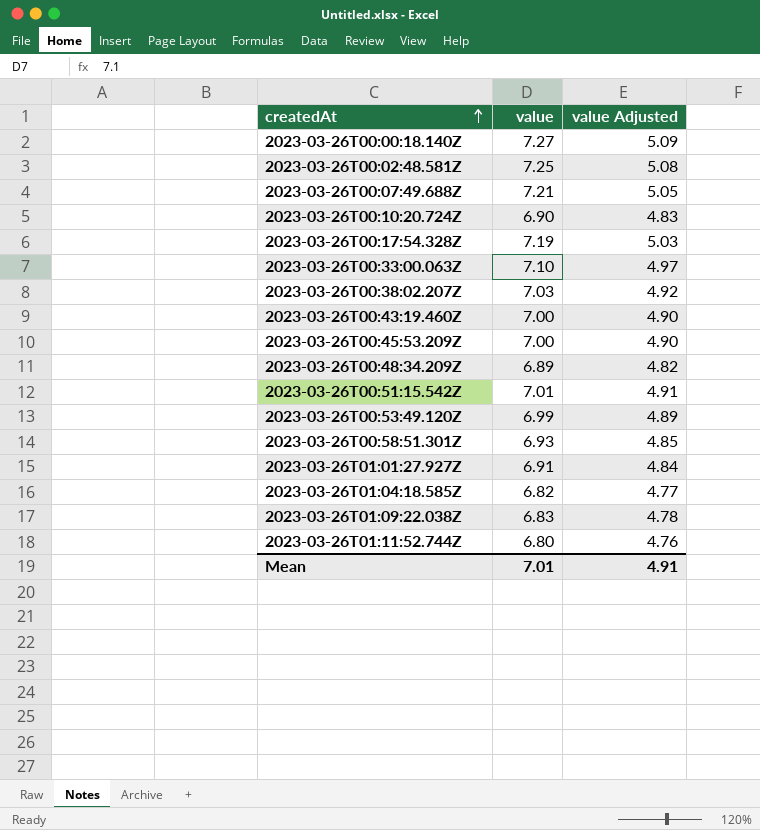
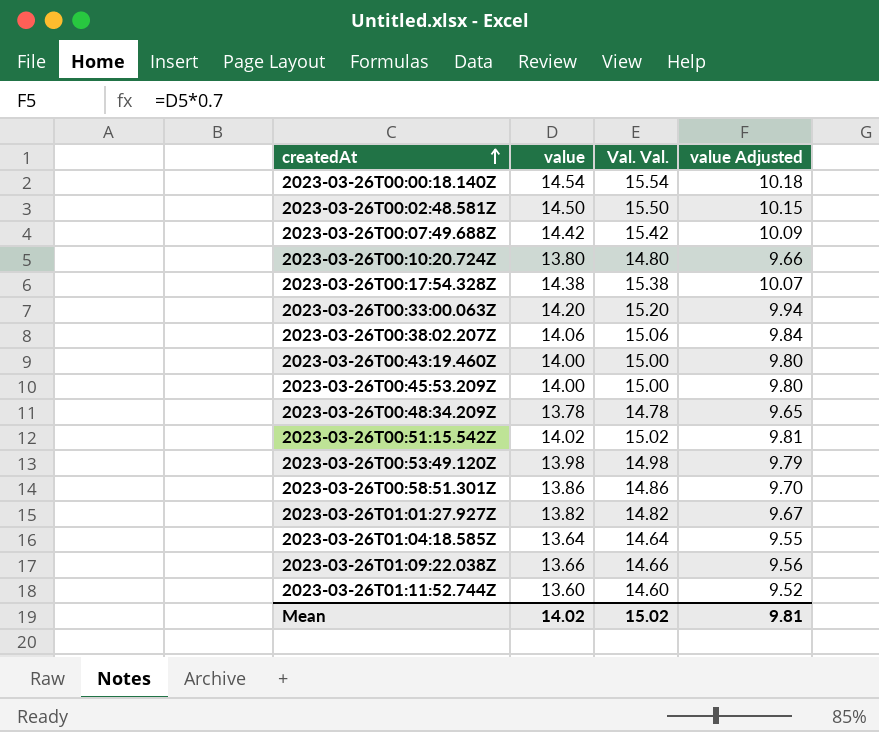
column Val. Val. | formula: none -> [value] + 1
2023-03-26T00:00:18.140Z | value: 7.27 -> 14.54
2023-03-26T00:00:18.140Z | value Adjusted: 5.09 -> 10.18
2023-03-26T00:02:48.581Z | value: 7.25 -> 14.50
2023-03-26T00:02:48.581Z | value Adjusted: 5.08 -> 10.15
2023-03-26T00:07:49.688Z | value: 7.21 -> 14.42
2023-03-26T00:07:49.688Z | value Adjusted: 5.05 -> 10.09
2023-03-26T00:10:20.724Z | value: 6.90 -> 13.80
2023-03-26T00:10:20.724Z | value Adjusted: 4.83 -> 9.66
2023-03-26T00:17:54.328Z | value: 7.19 -> 14.38
2023-03-26T00:17:54.328Z | value Adjusted: 5.03 -> 10.07
2023-03-26T00:33:00.063Z | value: 7.10 -> 14.20
2023-03-26T00:33:00.063Z | value Adjusted: 4.97 -> 9.94
2023-03-26T00:38:02.207Z | value: 7.03 -> 14.06
2023-03-26T00:38:02.207Z | value Adjusted: 4.92 -> 9.84
2023-03-26T00:43:19.460Z | value: 7.00 -> 14.00
2023-03-26T00:43:19.460Z | value Adjusted: 4.90 -> 9.80
2023-03-26T00:45:53.209Z | value: 7.00 -> 14.00
2023-03-26T00:45:53.209Z | value Adjusted: 4.90 -> 9.80
2023-03-26T00:48:34.209Z | value: 6.89 -> 13.78
2023-03-26T00:48:34.209Z | value Adjusted: 4.82 -> 9.65
2023-03-26T00:51:15.542Z | value: 7.01 -> 14.02
2023-03-26T00:51:15.542Z | value Adjusted: 4.91 -> 9.81
2023-03-26T00:53:49.120Z | value: 6.99 -> 13.98
2023-03-26T00:53:49.120Z | value Adjusted: 4.89 -> 9.79
2023-03-26T00:58:51.301Z | value: 6.93 -> 13.86
2023-03-26T00:58:51.301Z | value Adjusted: 4.85 -> 9.70
2023-03-26T01:01:27.927Z | value: 6.91 -> 13.82
2023-03-26T01:01:27.927Z | value Adjusted: 4.84 -> 9.67
2023-03-26T01:04:18.585Z | value: 6.82 -> 13.64
2023-03-26T01:04:18.585Z | value Adjusted: 4.77 -> 9.55
2023-03-26T01:09:22.038Z | value: 6.83 -> 13.66
2023-03-26T01:09:22.038Z | value Adjusted: 4.78 -> 9.56
2023-03-26T01:11:52.744Z | value: 6.80 -> 13.60
2023-03-26T01:11:52.744Z | value Adjusted: 4.76 -> 9.52
Mean | value: 7.01 -> 14.02
Mean | value Adjusted: 4.91 -> 9.81

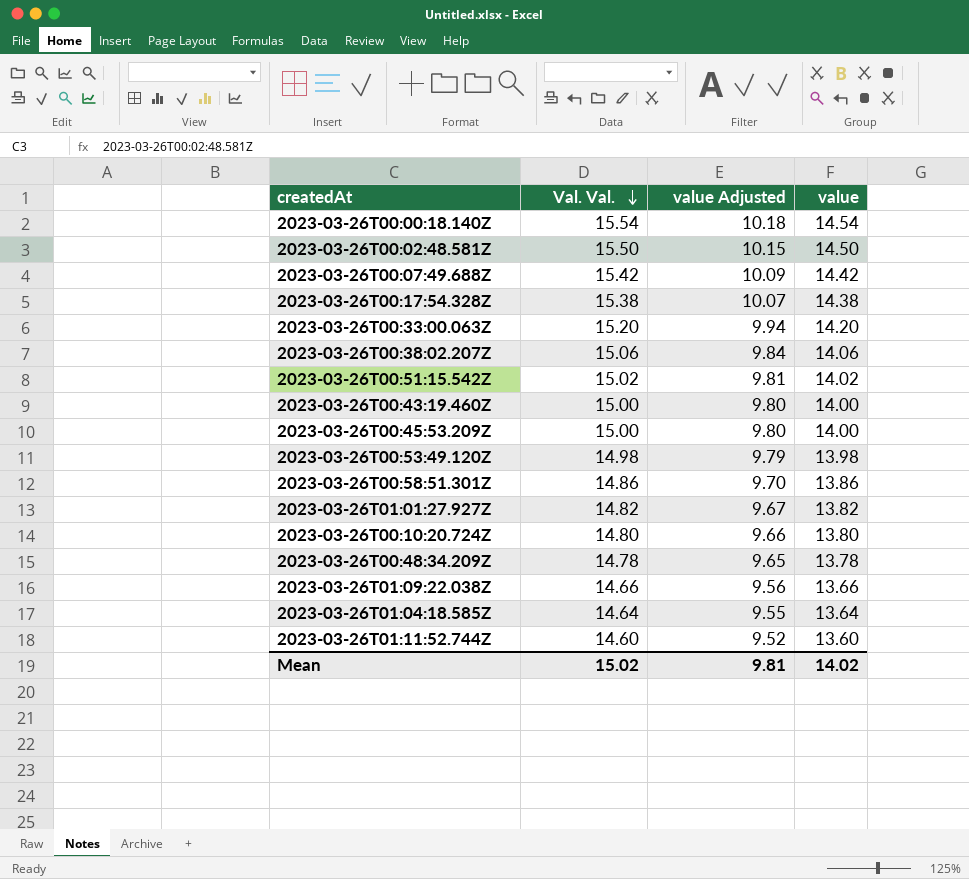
row order: createdAt ascending -> Val. Val. descending
column value | position: 2 -> 4

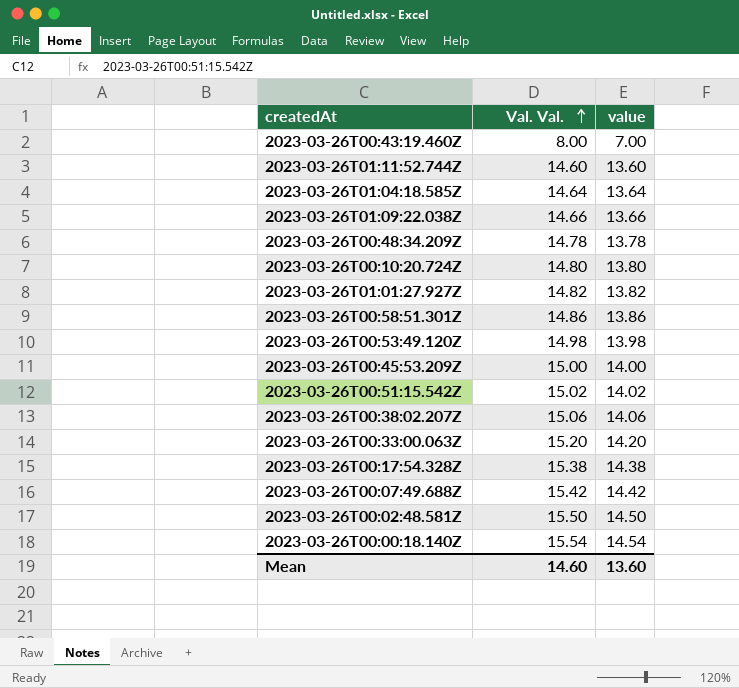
row order: Val. Val. descending -> Val. Val. ascending
column value Adjusted | formula: [value] * 0.7 -> none
2023-03-26T00:43:19.460Z | Val. Val.: 15.00 -> 8.00
2023-03-26T00:43:19.460Z | value: 14.00 -> 7.00
Mean | Val. Val.: 15.02 -> 14.60
Mean | value: 14.02 -> 13.60

